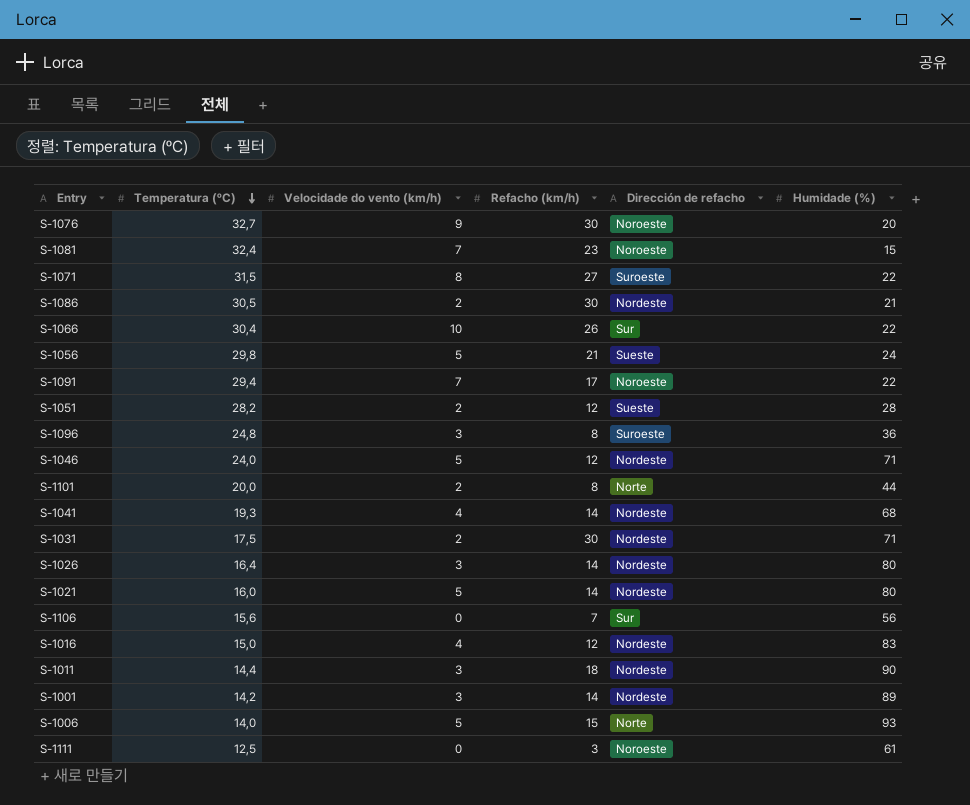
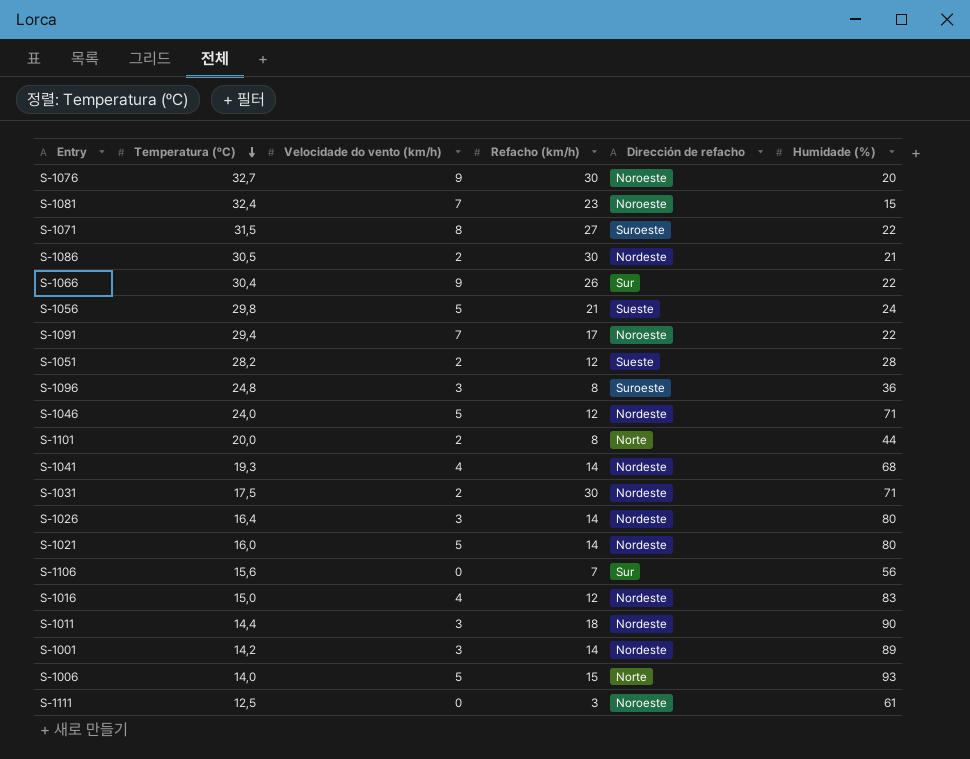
S-1066 | Velocidade do vento (km/h): 10 -> 9

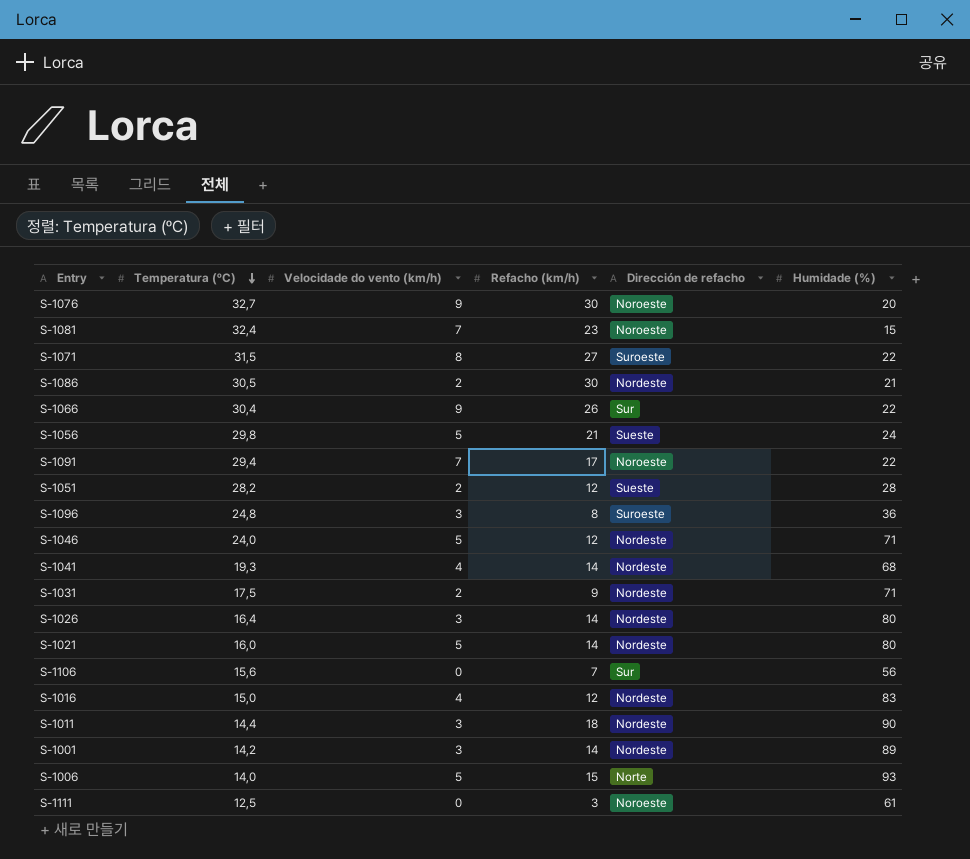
row S-1101: 20,0 | 2 | 8 | Norte | 44 -> none
S-1031 | Refacho (km/h): 30 -> 9

